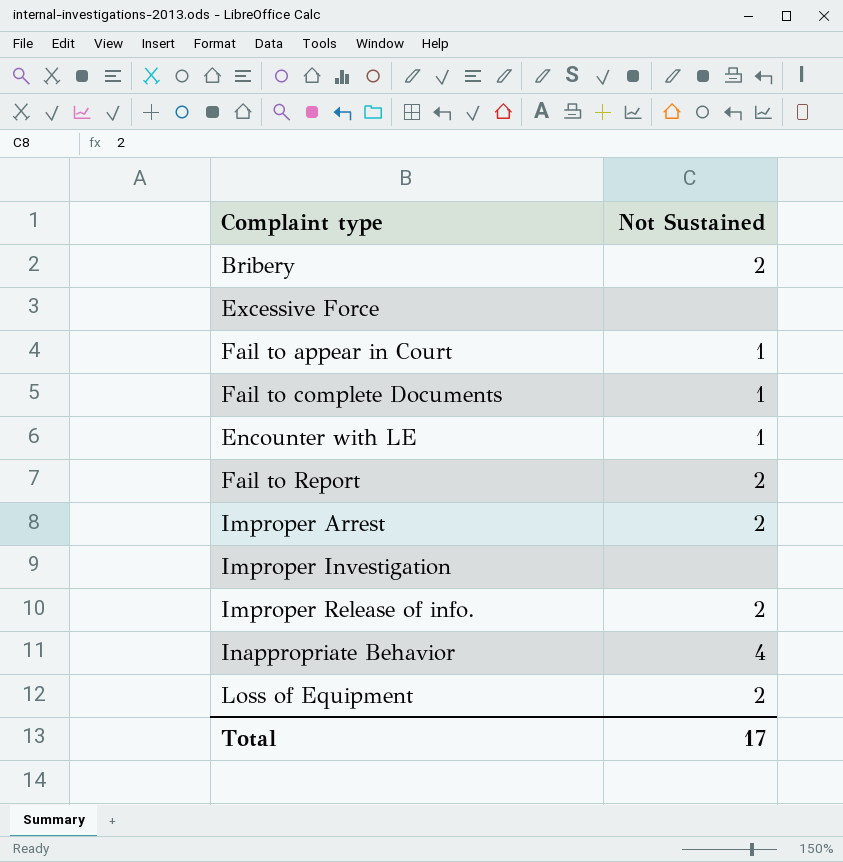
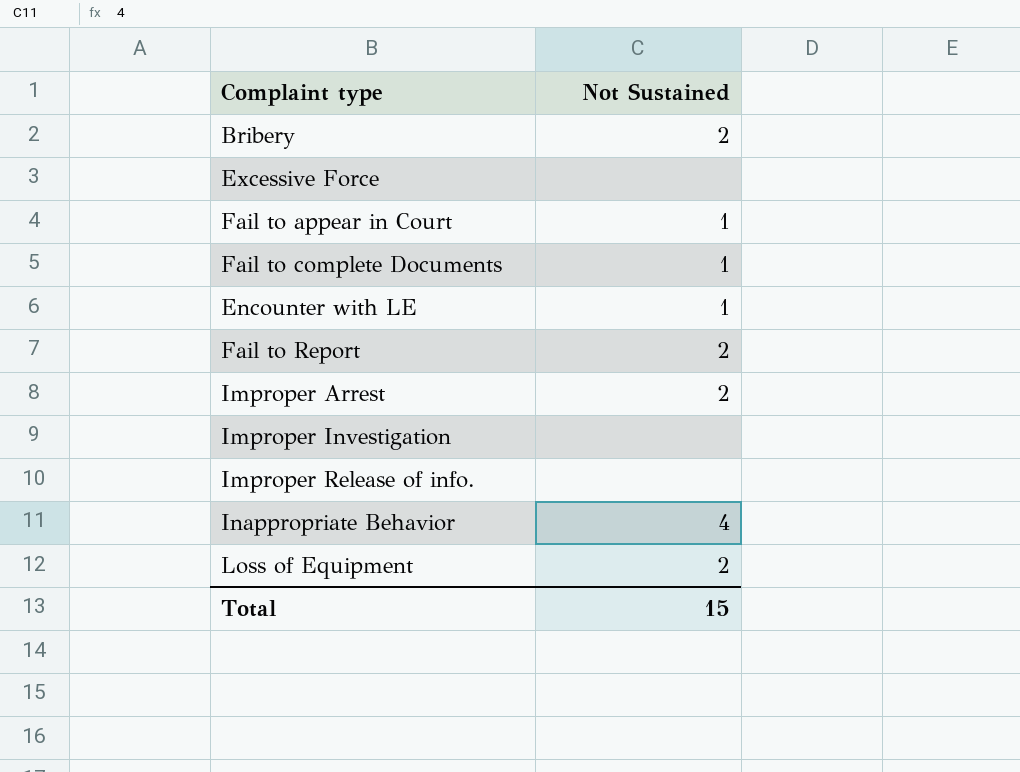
Improper Release of info. | Not Sustained: 2 -> none
Total | Not Sustained: 17 -> 15

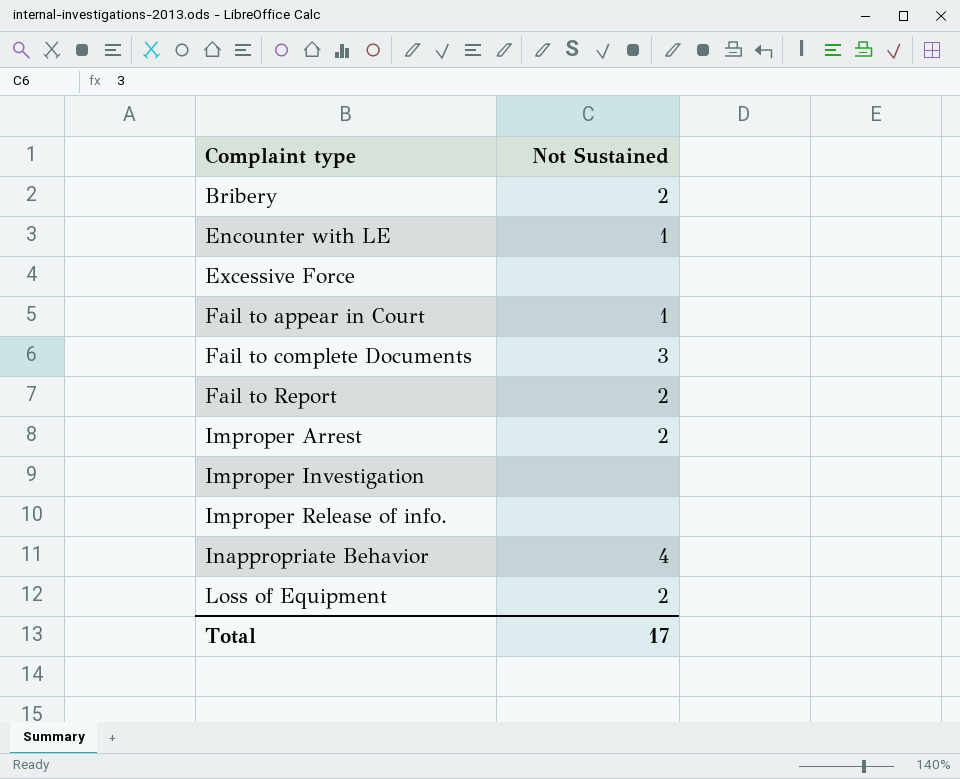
row order: none -> Complaint type ascending
Fail to complete Documents | Not Sustained: 1 -> 3
Total | Not Sustained: 15 -> 17

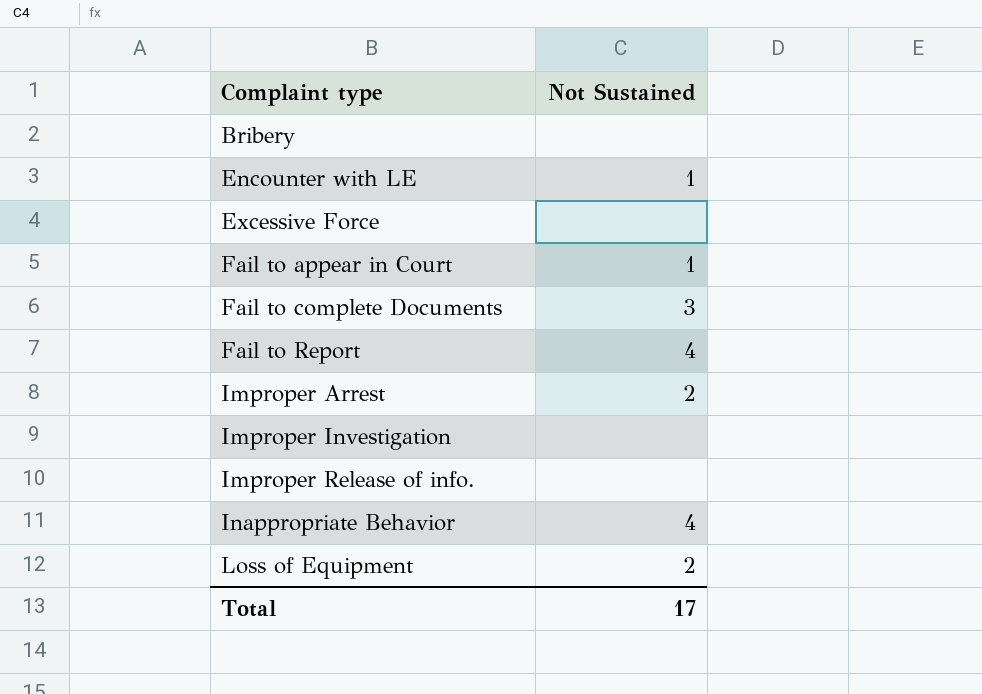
Bribery | Not Sustained: 2 -> none
Fail to Report | Not Sustained: 2 -> 4

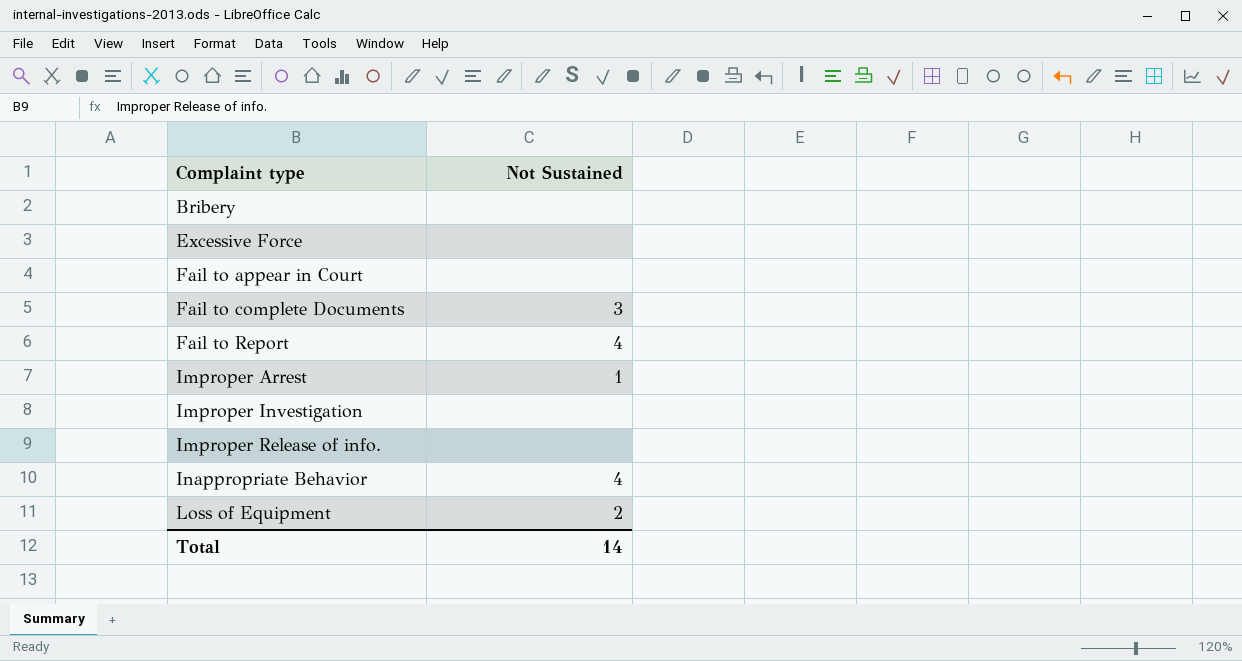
row Encounter with LE: 1 -> none
Fail to appear in Court | Not Sustained: 1 -> none
Improper Arrest | Not Sustained: 2 -> 1
Total | Not Sustained: 17 -> 14

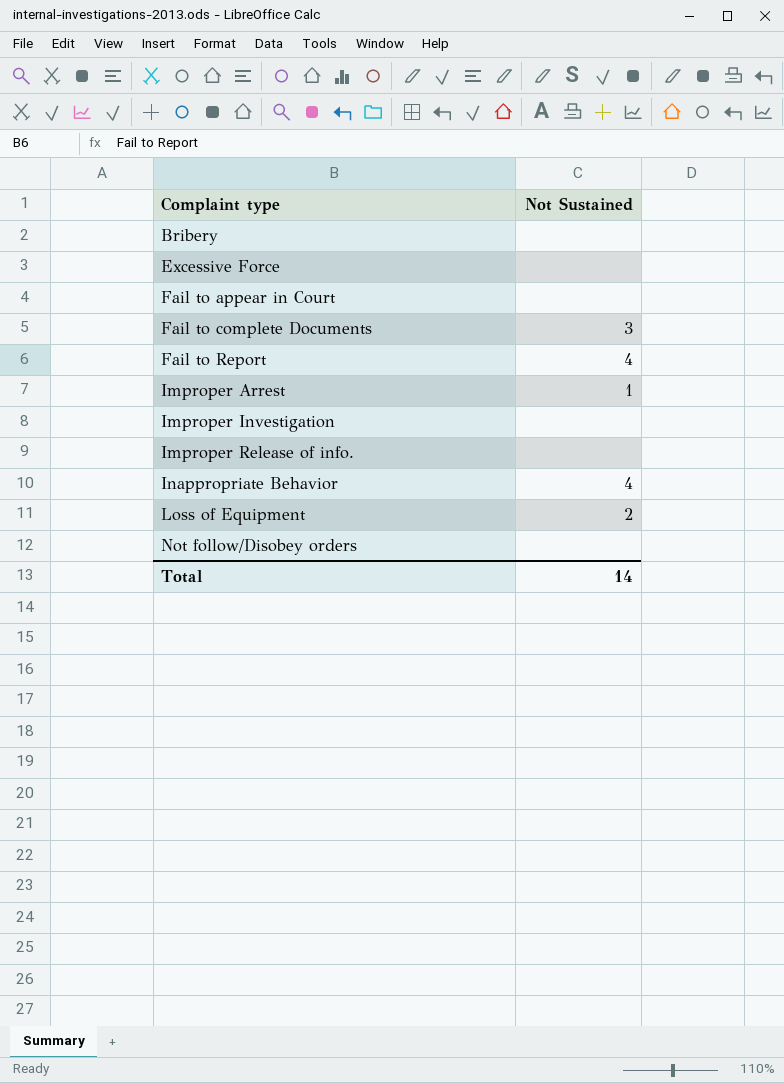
row Not follow/Disobey orders: none -> none

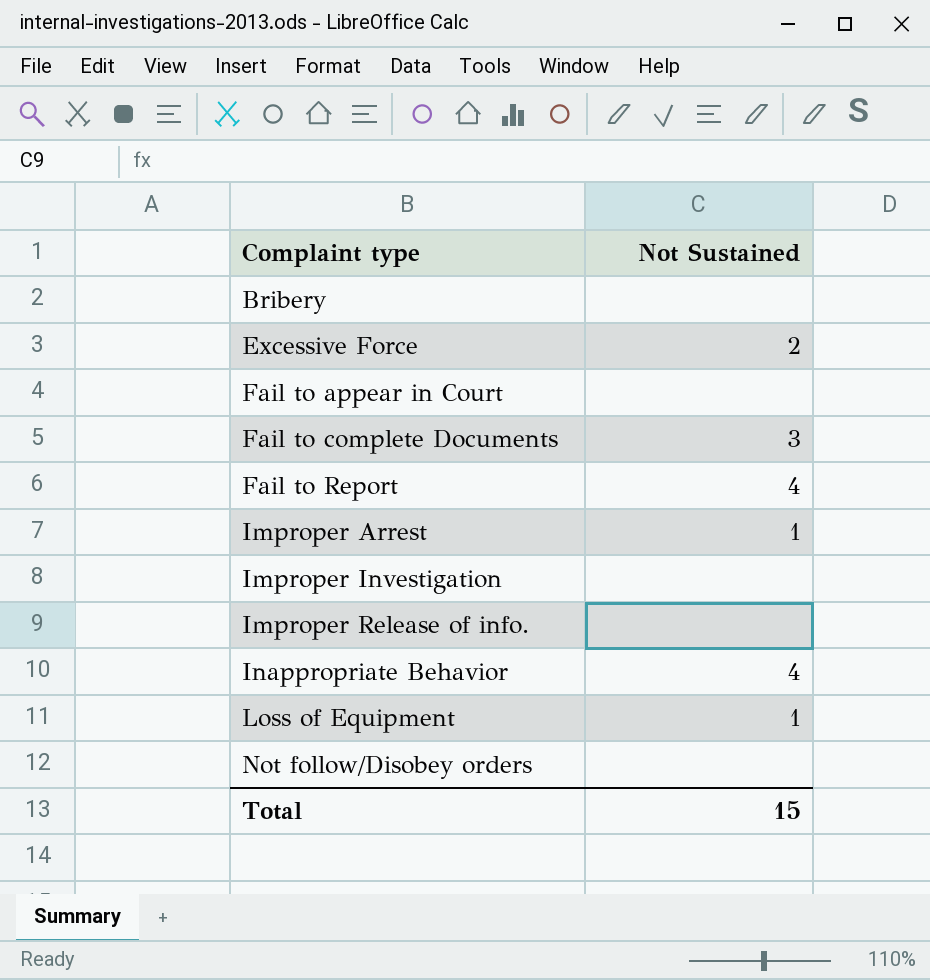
Excessive Force | Not Sustained: none -> 2
Loss of Equipment | Not Sustained: 2 -> 1
Total | Not Sustained: 14 -> 15

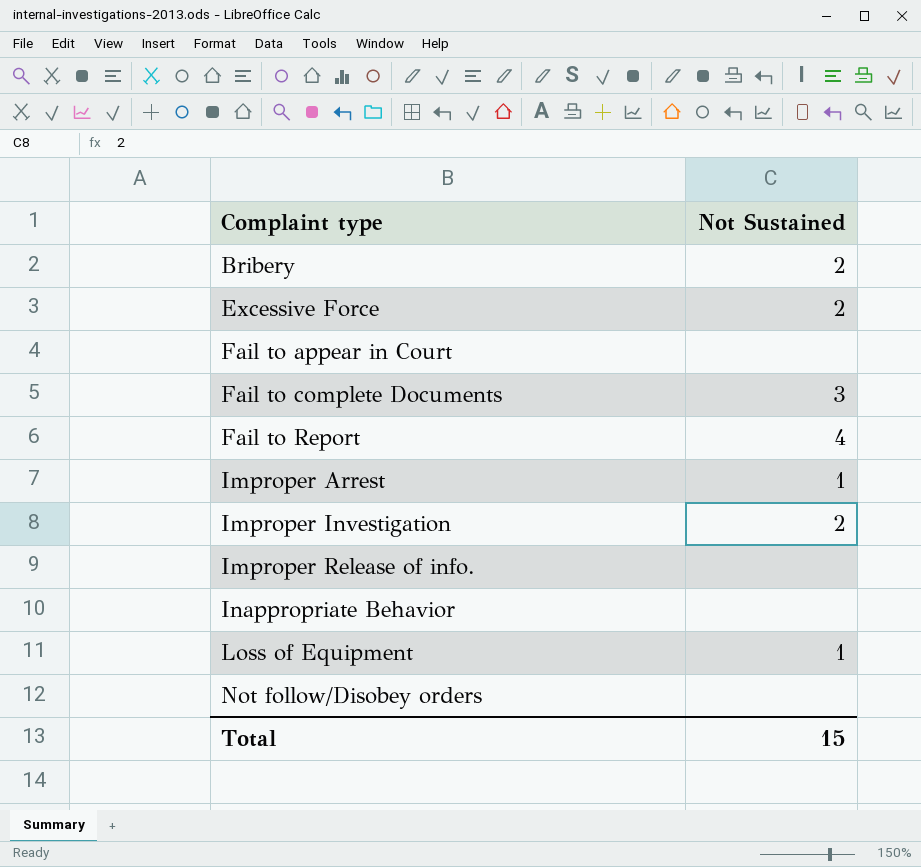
Bribery | Not Sustained: none -> 2
Improper Investigation | Not Sustained: none -> 2
Inappropriate Behavior | Not Sustained: 4 -> none

